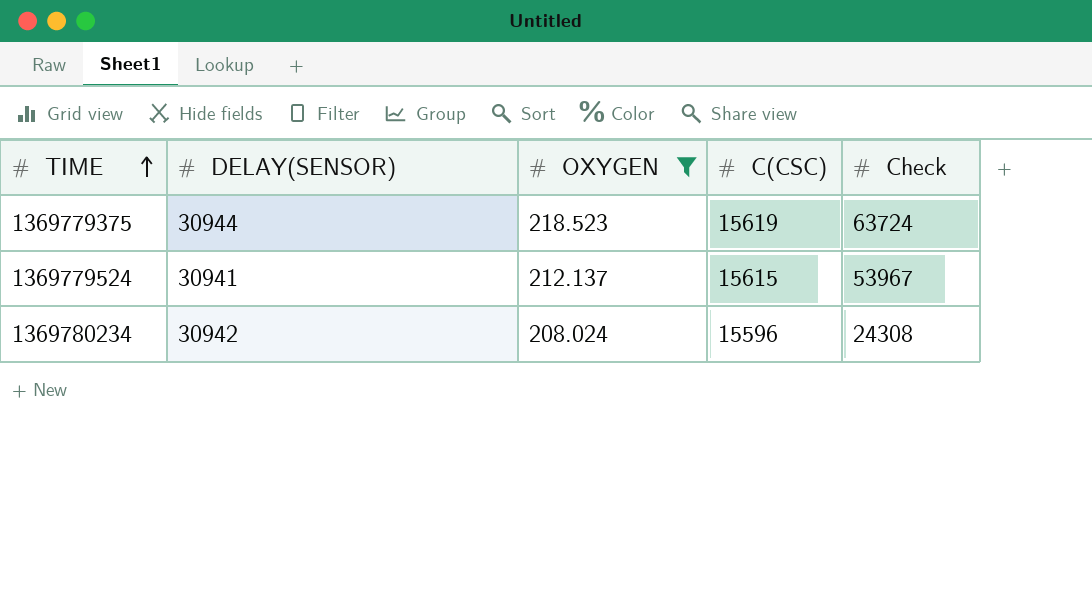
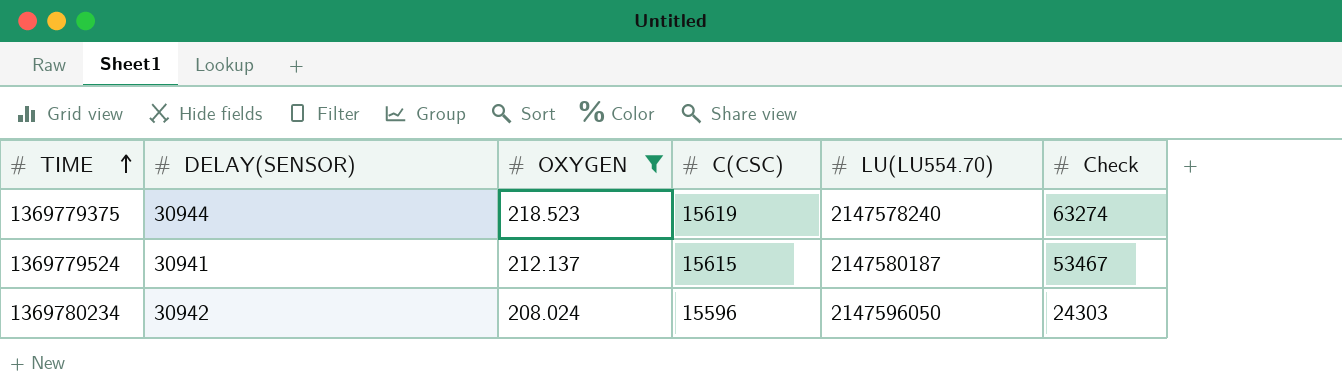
column LU(LU554.70) | position: none -> 5
1369779375 | Check: 63724 -> 63274
1369779524 | Check: 53967 -> 53467
1369780234 | Check: 24308 -> 24303

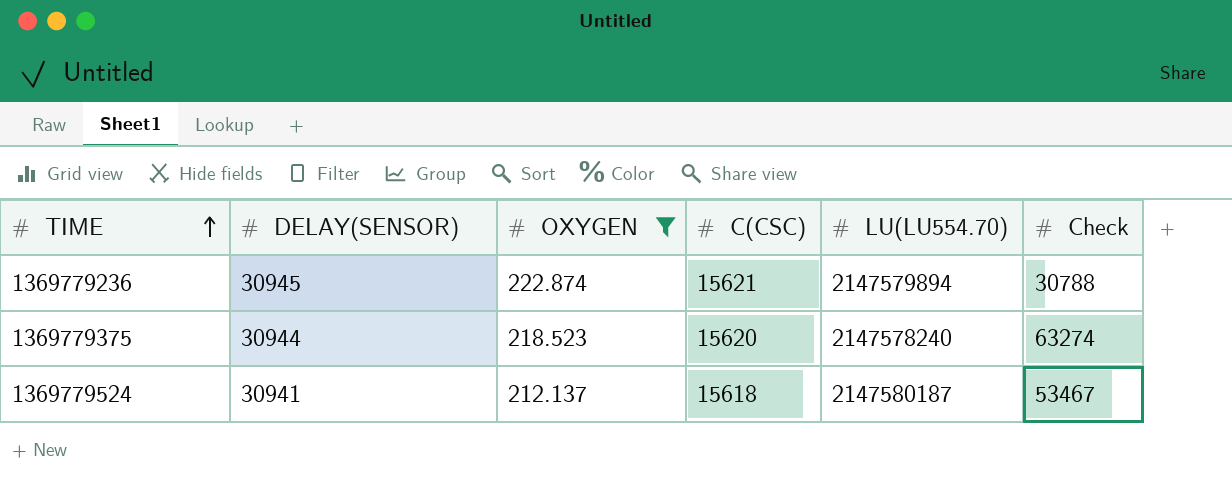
row 1369780234: 30942 | 208.024 | 15596 | 2147596050 | 24303 -> none
row 1369779236: none -> 30945 | 222.874 | 15621 | 2147579894 | 30788
1369779375 | C(CSC): 15619 -> 15620
1369779524 | C(CSC): 15615 -> 15618

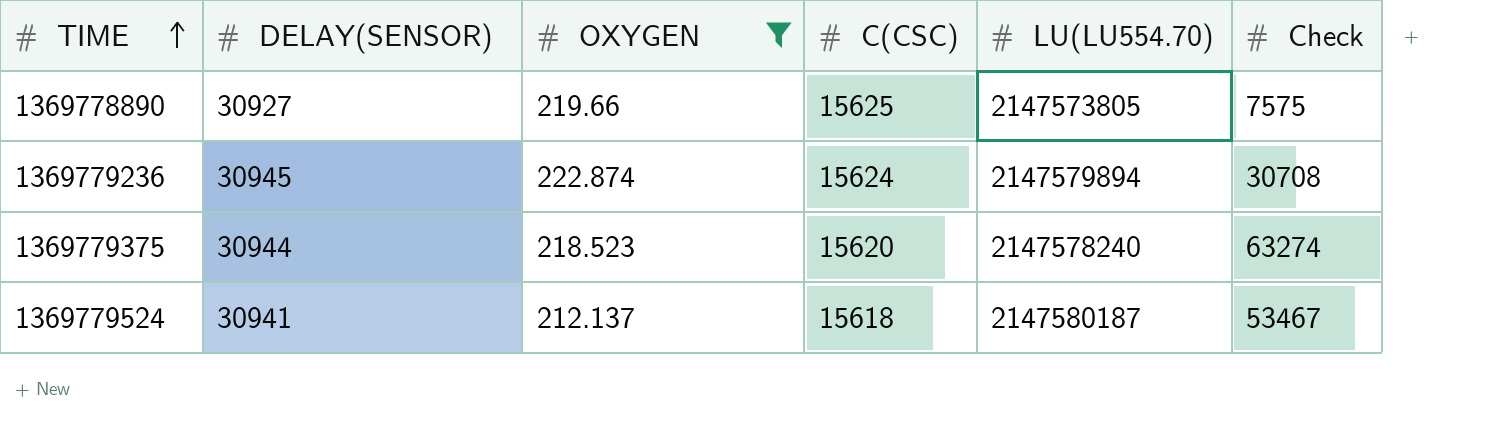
row 1369778890: none -> 30927 | 219.66 | 15625 | 2147573805 | 7575
1369779236 | C(CSC): 15621 -> 15624
1369779236 | Check: 30788 -> 30708

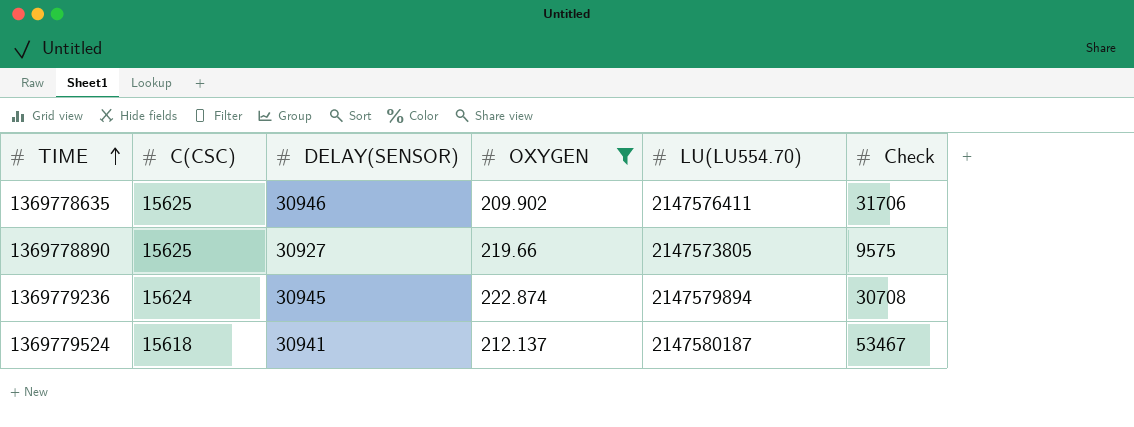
column C(CSC) | position: 4 -> 2
row 1369779375: 30944 | 218.523 | 15620 | 2147578240 | 63274 -> none
row 1369778635: none -> 15625 | 30946 | 209.902 | 2147576411 | 31706
1369778890 | Check: 7575 -> 9575

